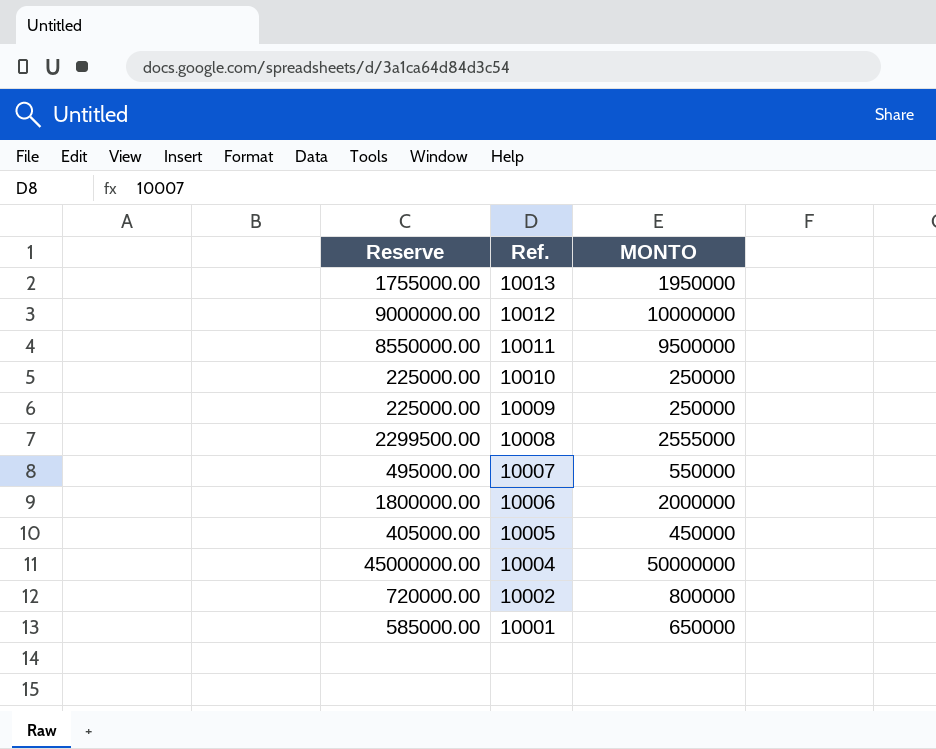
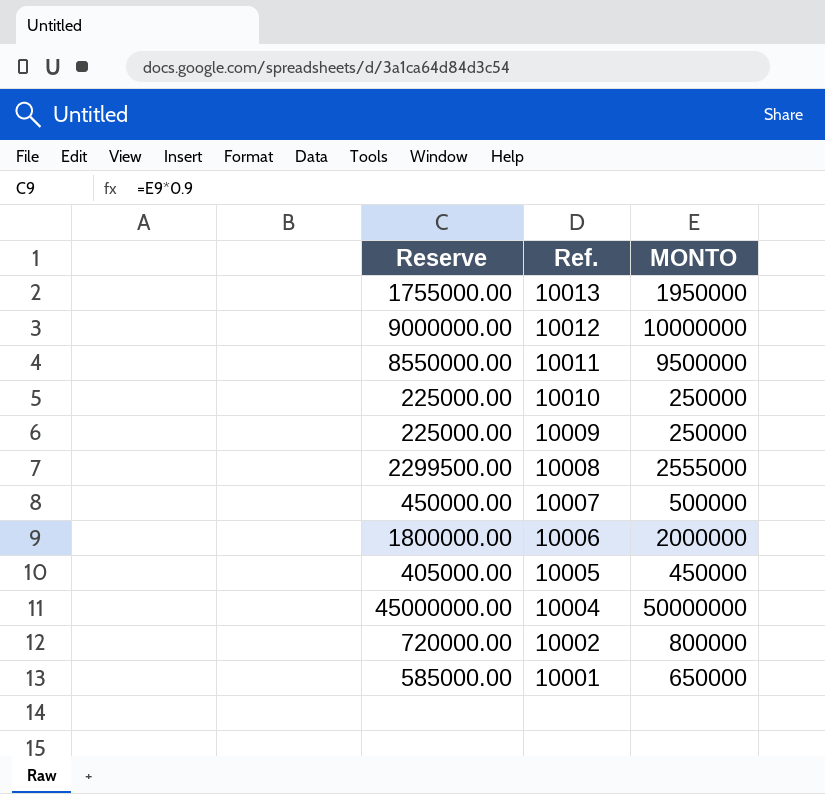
10007 | Reserve: 495000.00 -> 450000.00
10007 | MONTO: 550000 -> 500000

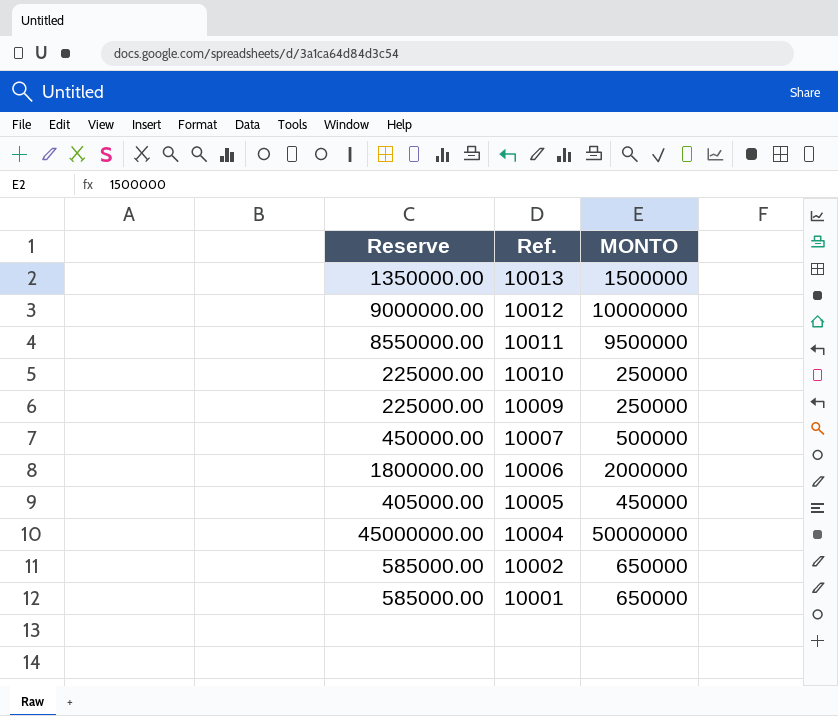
row 10008: 2299500.00 | 2555000 -> none
10013 | Reserve: 1755000.00 -> 1350000.00
10013 | MONTO: 1950000 -> 1500000
10002 | Reserve: 720000.00 -> 585000.00
10002 | MONTO: 800000 -> 650000

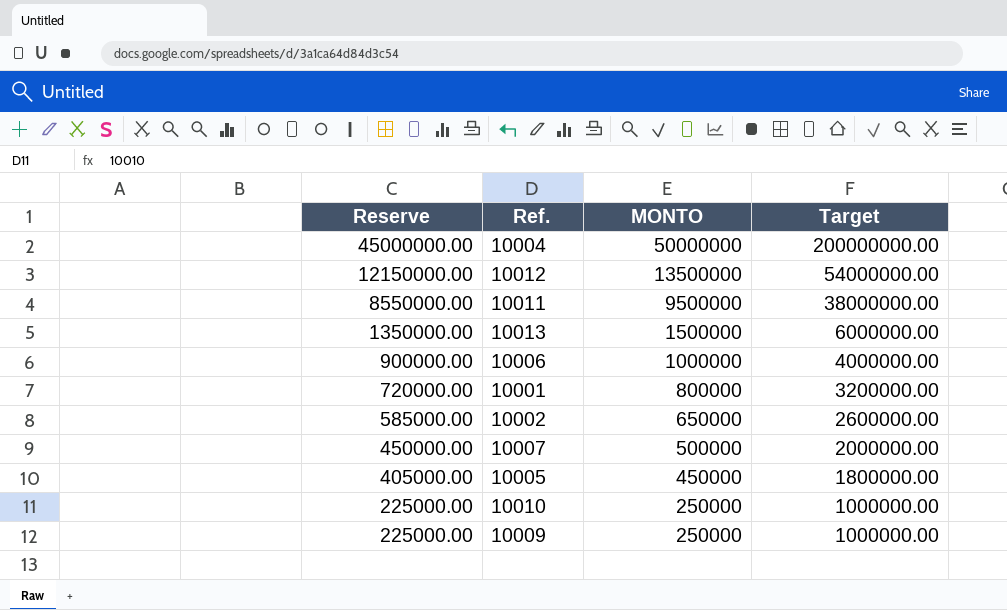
row order: Ref. descending -> Reserve descending
column Target | formula: none -> [MONTO] * 4
10012 | Reserve: 9000000.00 -> 12150000.00
10012 | MONTO: 10000000 -> 13500000
10006 | Reserve: 1800000.00 -> 900000.00
10006 | MONTO: 2000000 -> 1000000
10001 | Reserve: 585000.00 -> 720000.00
10001 | MONTO: 650000 -> 800000

